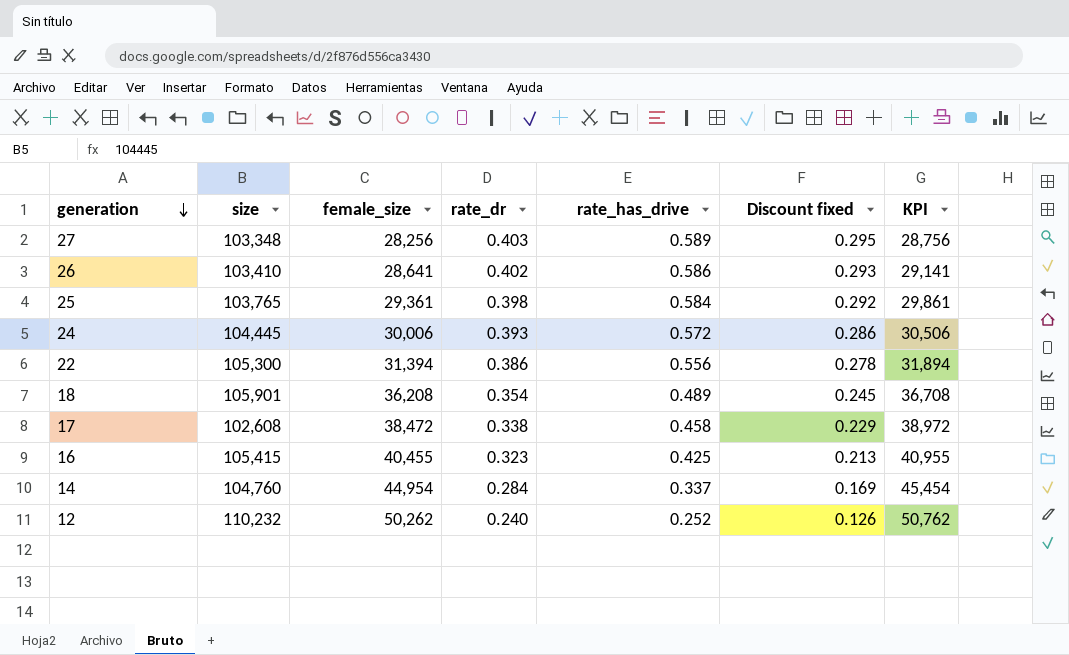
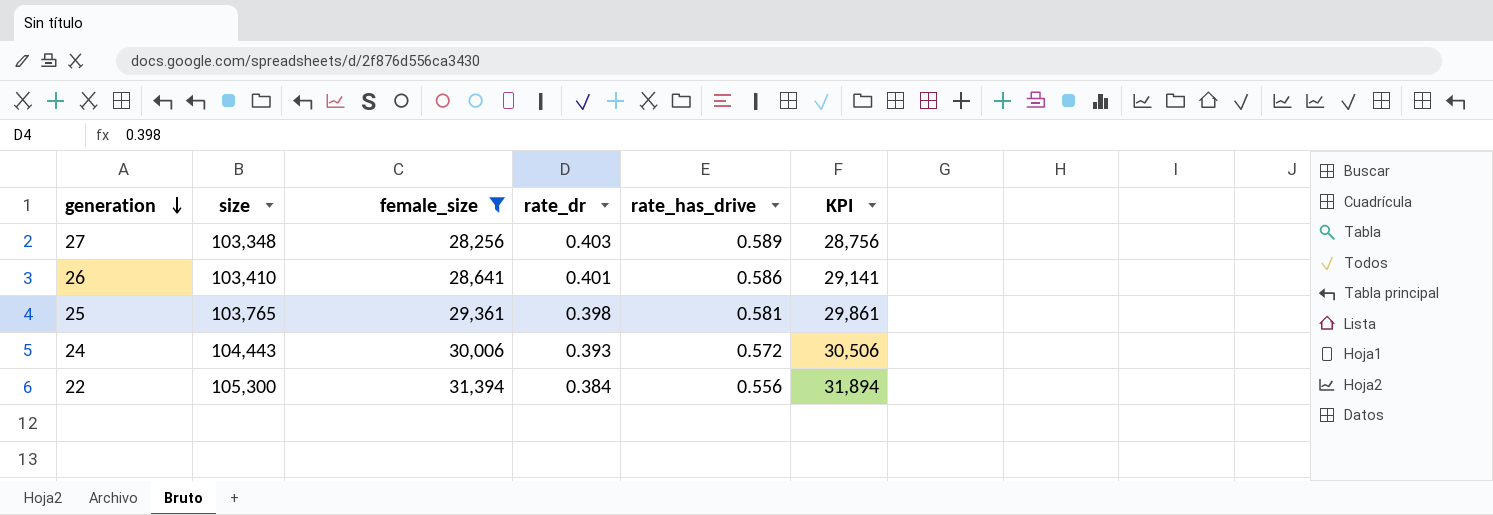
filter: none -> female_size <= 31,394
column Discount fixed | formula: [rate_has_drive] * 0.5 -> none
26 | rate_dr: 0.402 -> 0.401
25 | rate_has_drive: 0.584 -> 0.581
24 | size: 104,445 -> 104,443
22 | rate_dr: 0.386 -> 0.384

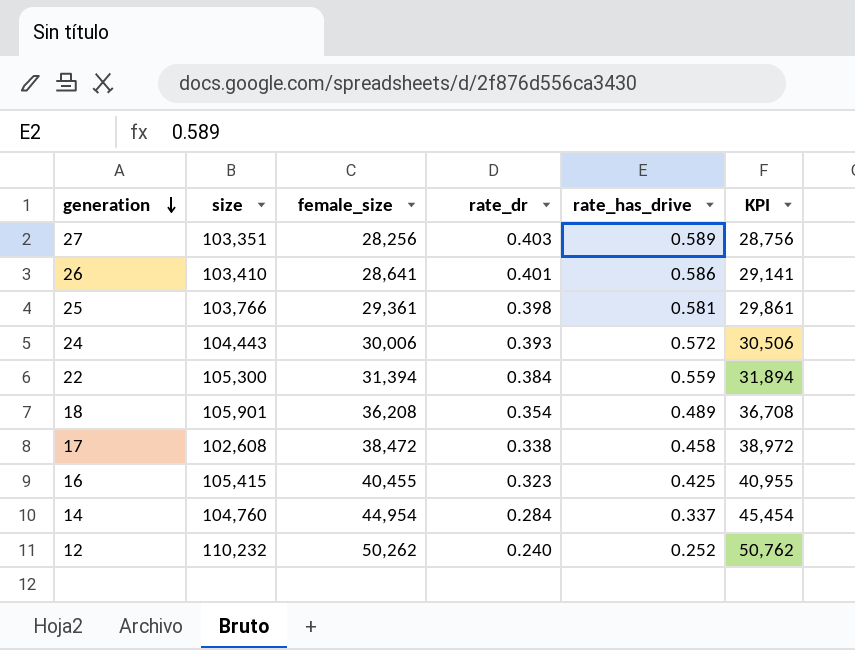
filter: female_size <= 31,394 -> none
27 | size: 103,348 -> 103,351
25 | size: 103,765 -> 103,766
22 | rate_has_drive: 0.556 -> 0.559

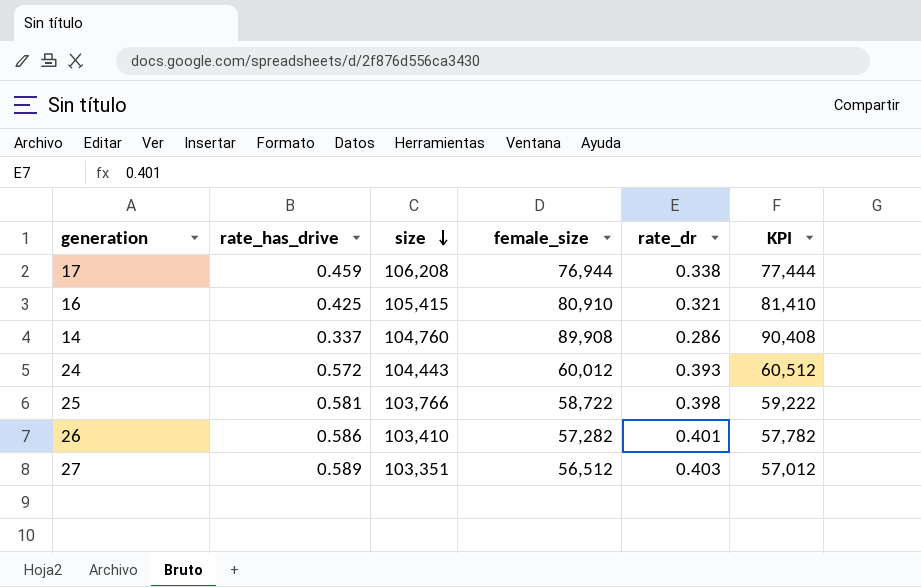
row order: generation descending -> size descending
column rate_has_drive | position: 5 -> 2
row 22: 105,300 | 31,394 | 0.384 | 0.559 | 31,894 -> none
row 18: 105,901 | 36,208 | 0.354 | 0.489 | 36,708 -> none
row 12: 110,232 | 50,262 | 0.240 | 0.252 | 50,762 -> none
17 | rate_has_drive: 0.458 -> 0.459
17 | size: 102,608 -> 106,208
17 | female_size: 38,472 -> 76,944
17 | KPI: 38,972 -> 77,444
16 | female_size: 40,455 -> 80,910
16 | rate_dr: 0.323 -> 0.321
16 | KPI: 40,955 -> 81,410
14 | female_size: 44,954 -> 89,908
14 | rate_dr: 0.284 -> 0.286
14 | KPI: 45,454 -> 90,408
24 | female_size: 30,006 -> 60,012
24 | KPI: 30,506 -> 60,512
25 | female_size: 29,361 -> 58,722
25 | KPI: 29,861 -> 59,222
26 | female_size: 28,641 -> 57,282
26 | KPI: 29,141 -> 57,782
27 | female_size: 28,256 -> 56,512
27 | KPI: 28,756 -> 57,012

